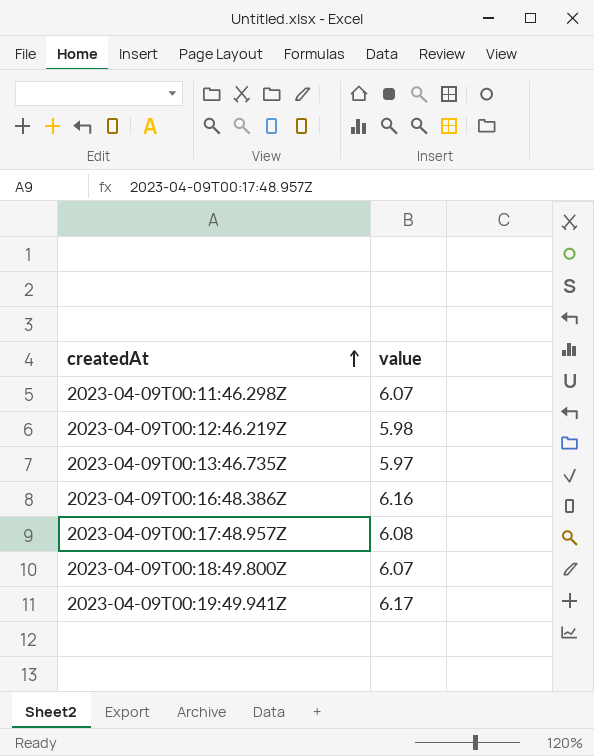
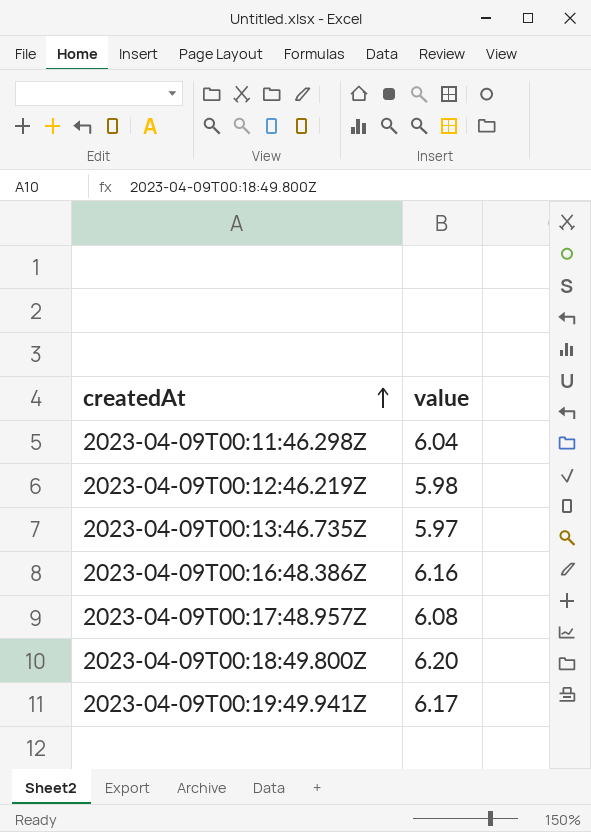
2023-04-09T00:11:46.298Z | value: 6.07 -> 6.04
2023-04-09T00:18:49.800Z | value: 6.07 -> 6.20

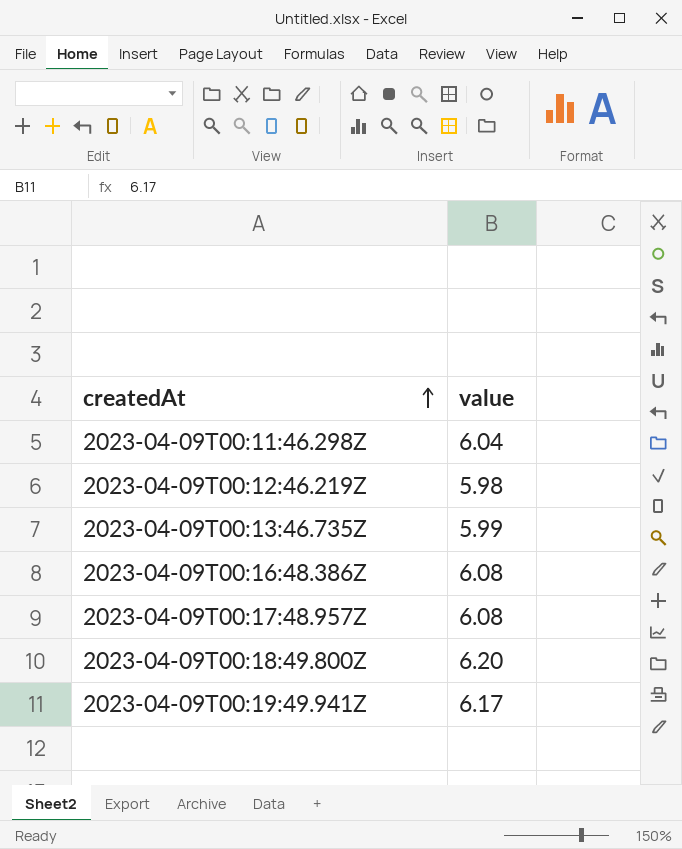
2023-04-09T00:13:46.735Z | value: 5.97 -> 5.99
2023-04-09T00:16:48.386Z | value: 6.16 -> 6.08

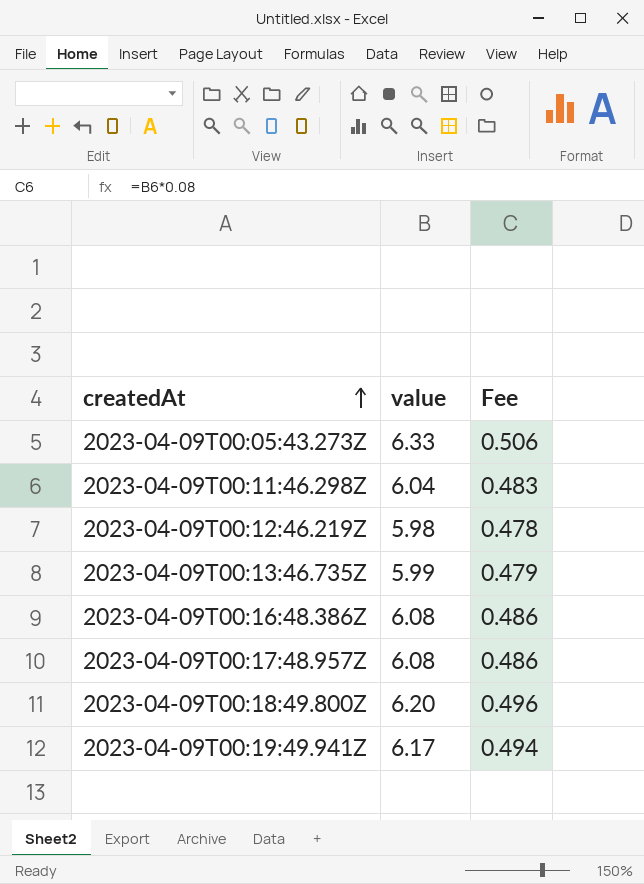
column Fee | formula: none -> [value] * 0.08
row 2023-04-09T00:05:43.273Z: none -> 6.33 | 0.506

